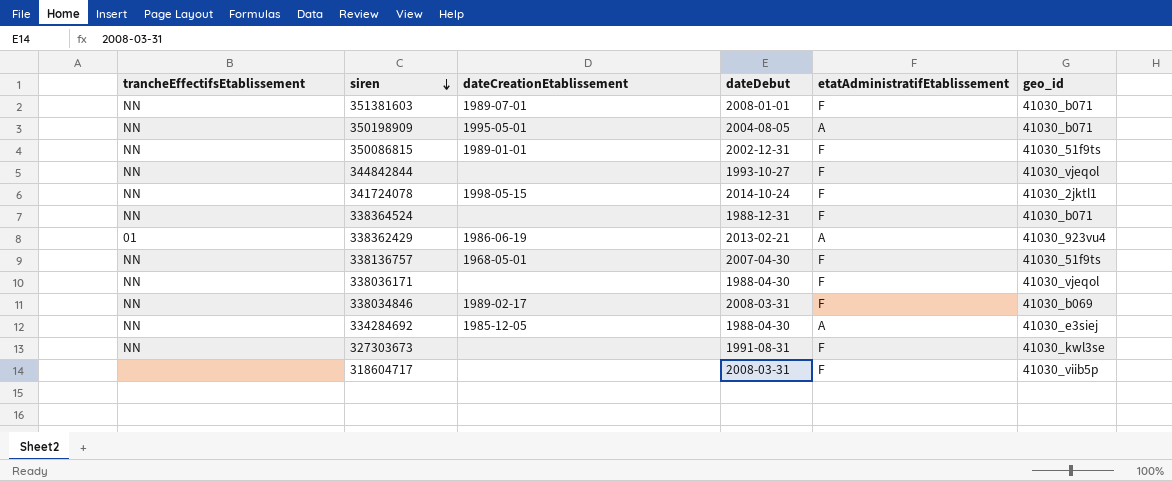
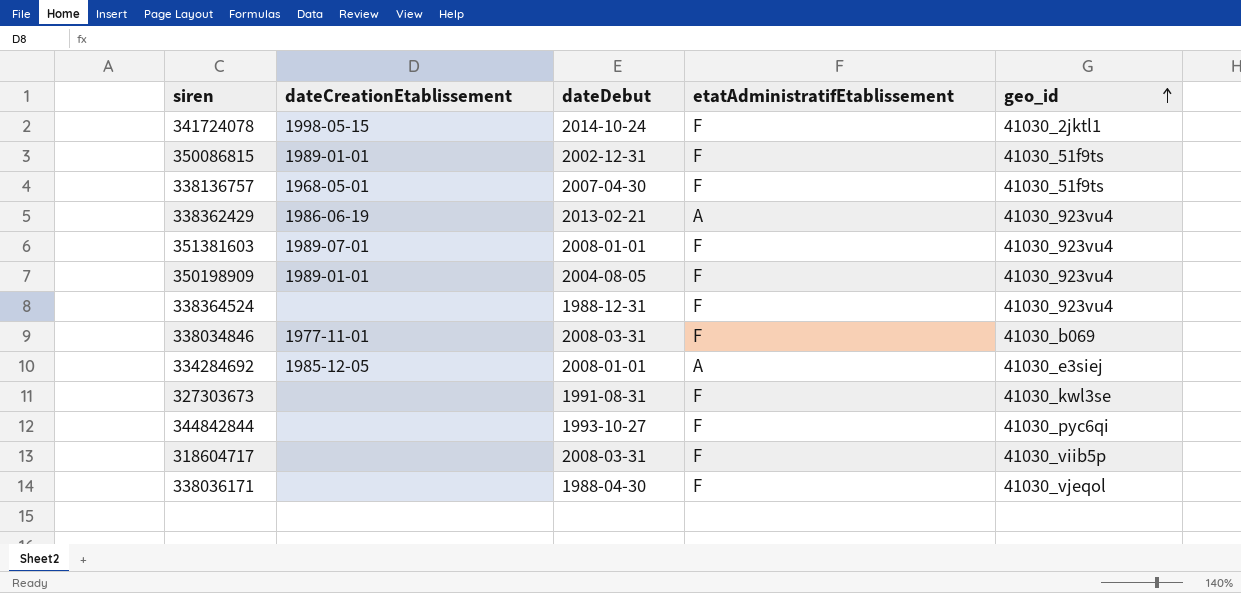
row order: siren descending -> geo_id ascending
column trancheEffectifsEtablissement | position: 1 -> none
351381603 | geo_id: 41030_b071 -> 41030_923vu4
350198909 | dateCreationEtablissement: 1995-05-01 -> 1989-01-01
350198909 | etatAdministratifEtablissement: A -> F
350198909 | geo_id: 41030_b071 -> 41030_923vu4
338364524 | geo_id: 41030_b071 -> 41030_923vu4
338034846 | dateCreationEtablissement: 1989-02-17 -> 1977-11-01
334284692 | dateDebut: 1988-04-30 -> 2008-01-01
344842844 | geo_id: 41030_vjeqol -> 41030_pyc6qi

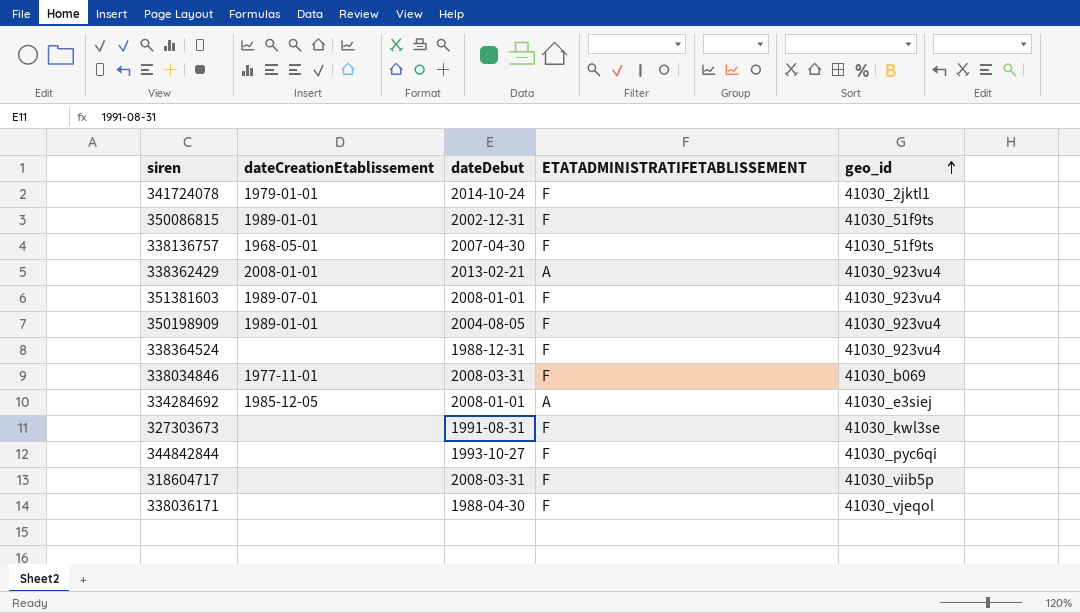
column name: etatAdministratifEtablissement -> ETATADMINISTRATIFETABLISSEMENT
341724078 | dateCreationEtablissement: 1998-05-15 -> 1979-01-01
338362429 | dateCreationEtablissement: 1986-06-19 -> 2008-01-01

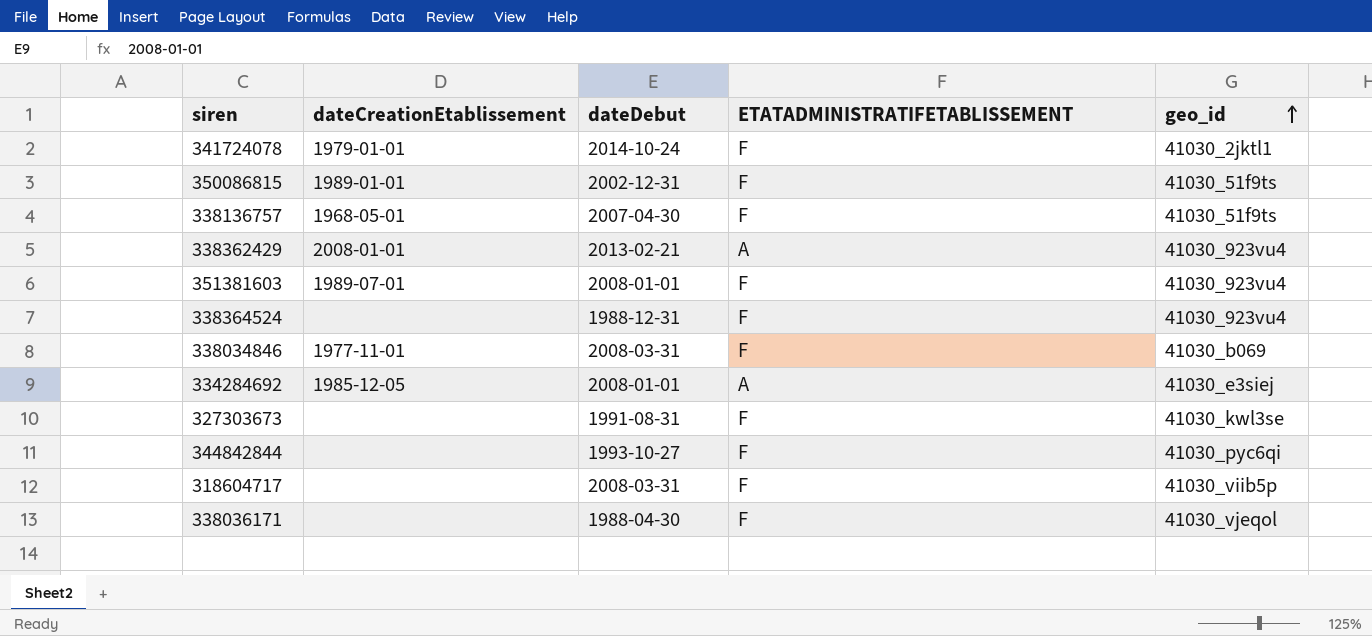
row 350198909: 1989-01-01 | 2004-08-05 | F | 41030_923vu4 -> none

